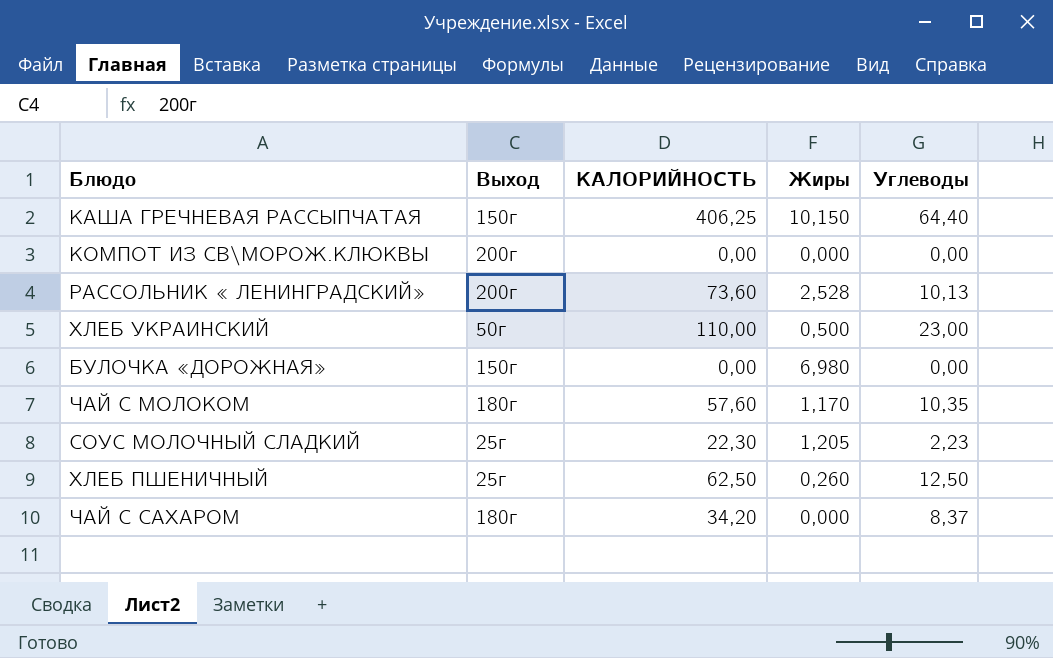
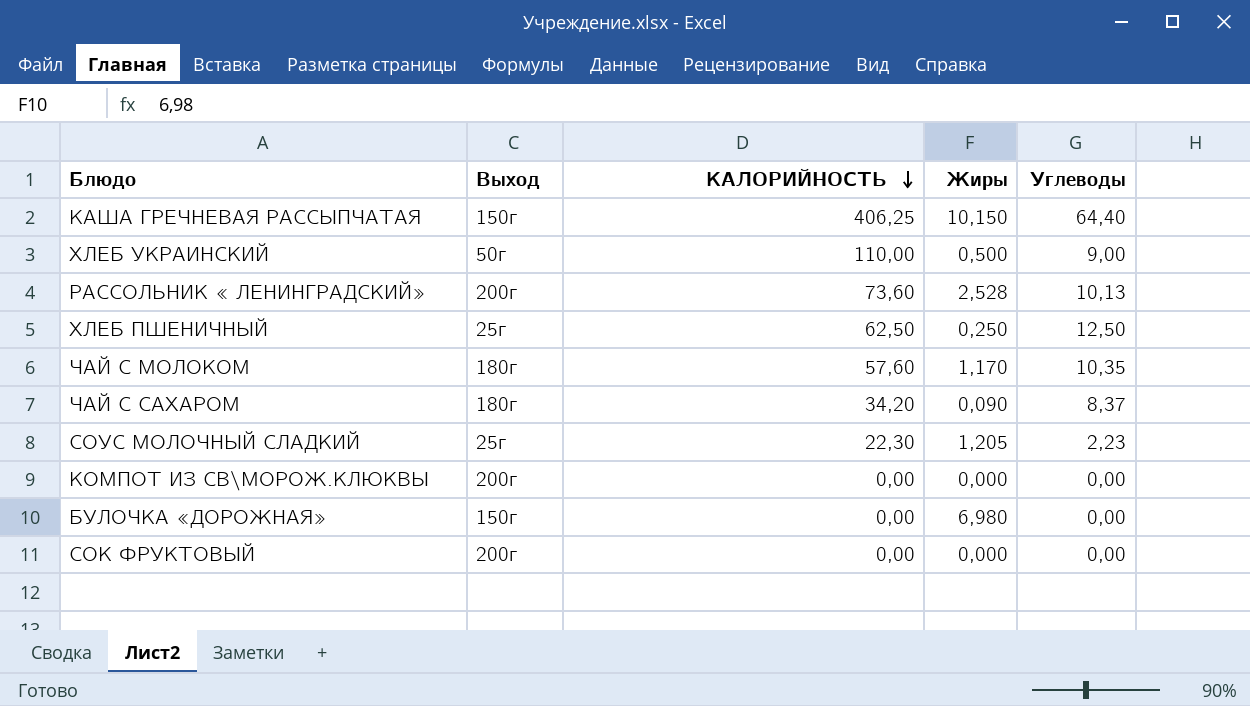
row order: none -> КАЛОРИЙНОСТЬ descending
ХЛЕБ УКРАИНСКИЙ | Углеводы: 23,00 -> 9,00
ХЛЕБ ПШЕНИЧНЫЙ | Жиры: 0,260 -> 0,250
ЧАЙ С САХАРОМ | Жиры: 0,000 -> 0,090
row СОК ФРУКТОВЫЙ: none -> 200г | 0,00 | 0,000 | 0,00

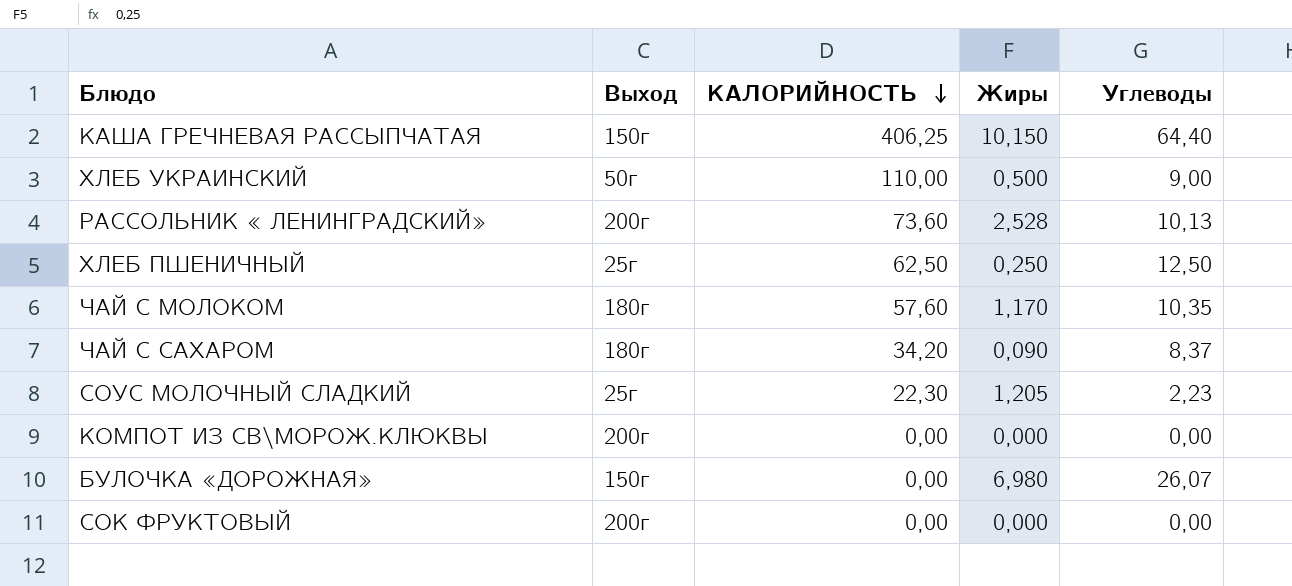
БУЛОЧКА «ДОРОЖНАЯ» | Углеводы: 0,00 -> 26,07

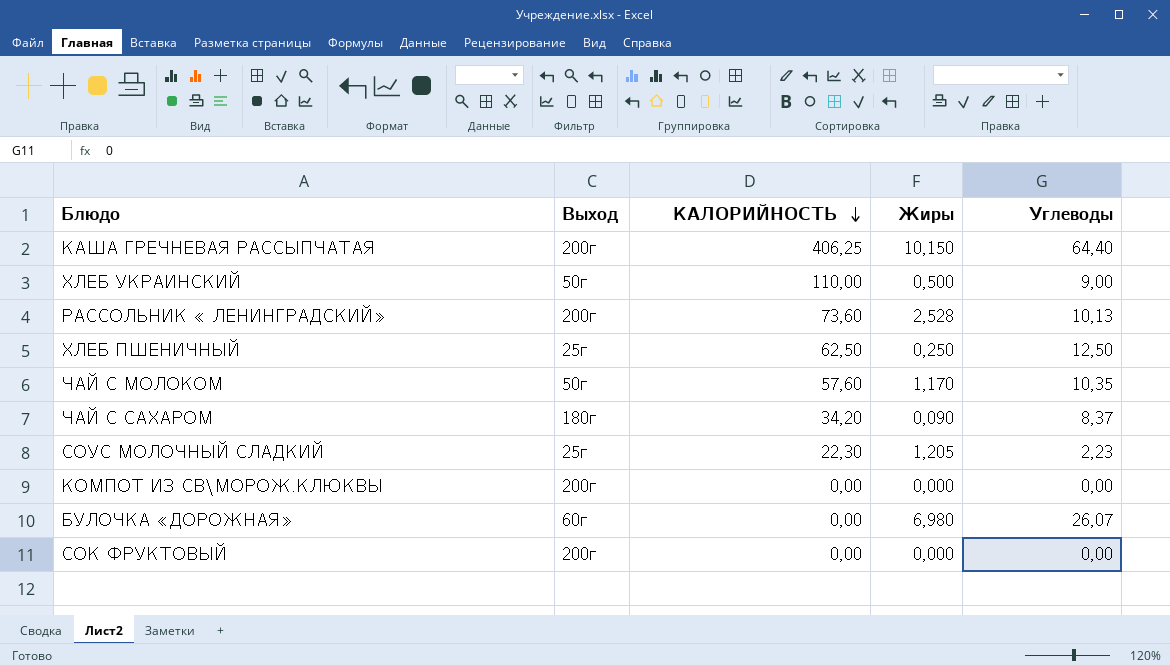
КАША ГРЕЧНЕВАЯ РАССЫПЧАТАЯ | Выход: 150г -> 200г
ЧАЙ С МОЛОКОМ | Выход: 180г -> 50г
БУЛОЧКА «ДОРОЖНАЯ» | Выход: 150г -> 60г

